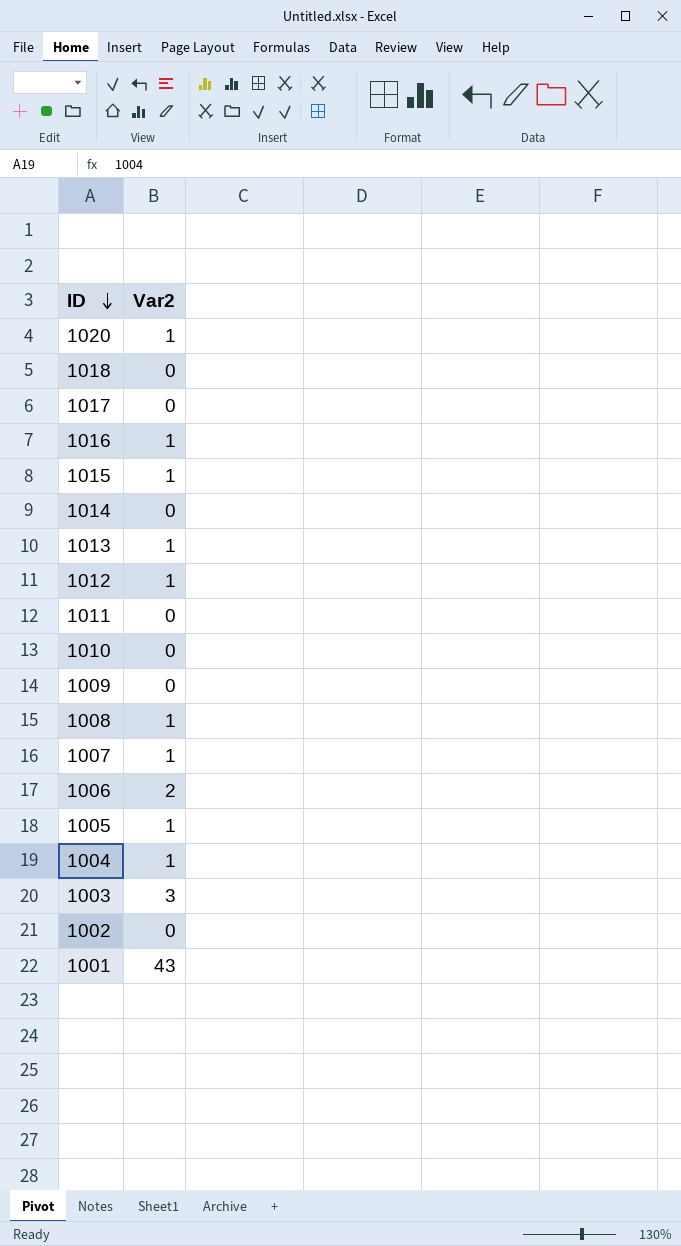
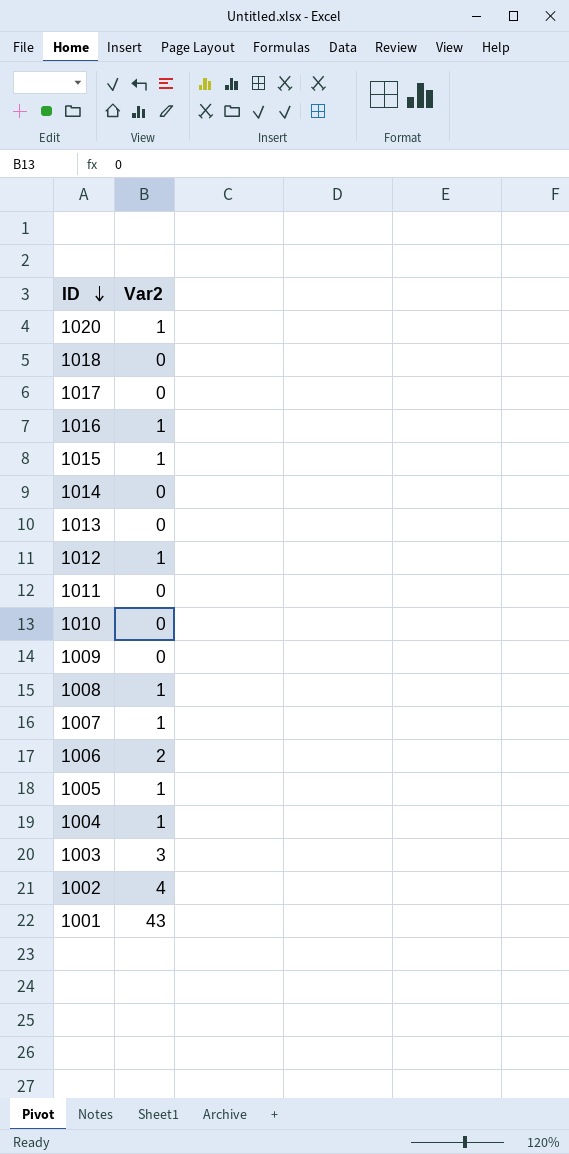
1013 | Var2: 1 -> 0
1002 | Var2: 0 -> 4

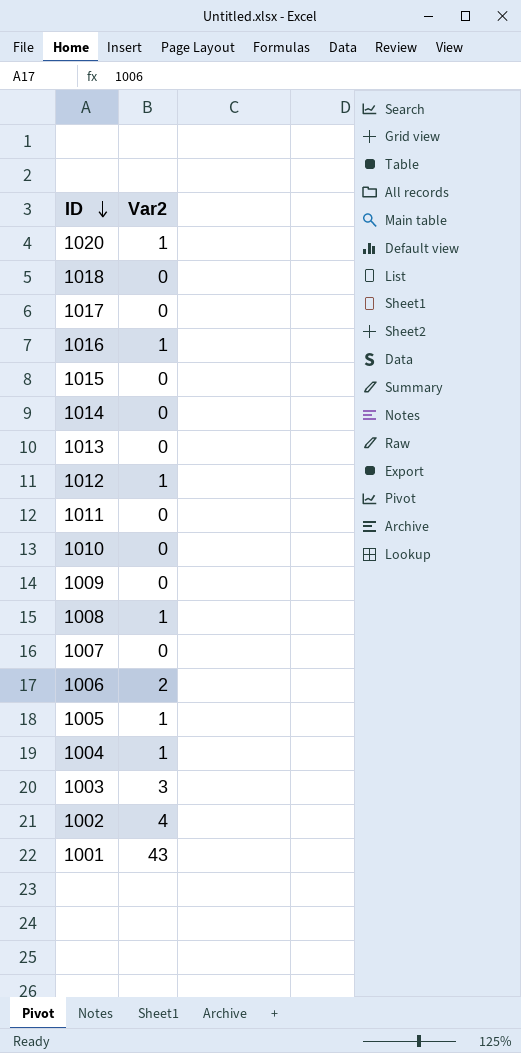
1015 | Var2: 1 -> 0
1007 | Var2: 1 -> 0

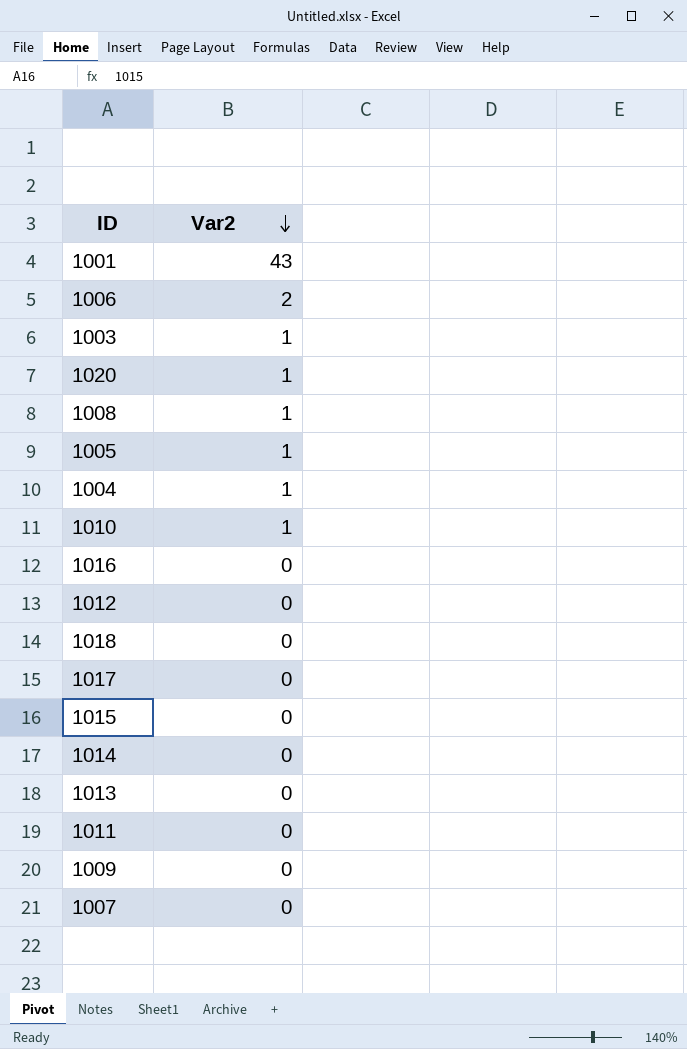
row order: ID descending -> Var2 descending
row 1002: 4 -> none
1003 | Var2: 3 -> 1
1010 | Var2: 0 -> 1
1016 | Var2: 1 -> 0
1012 | Var2: 1 -> 0

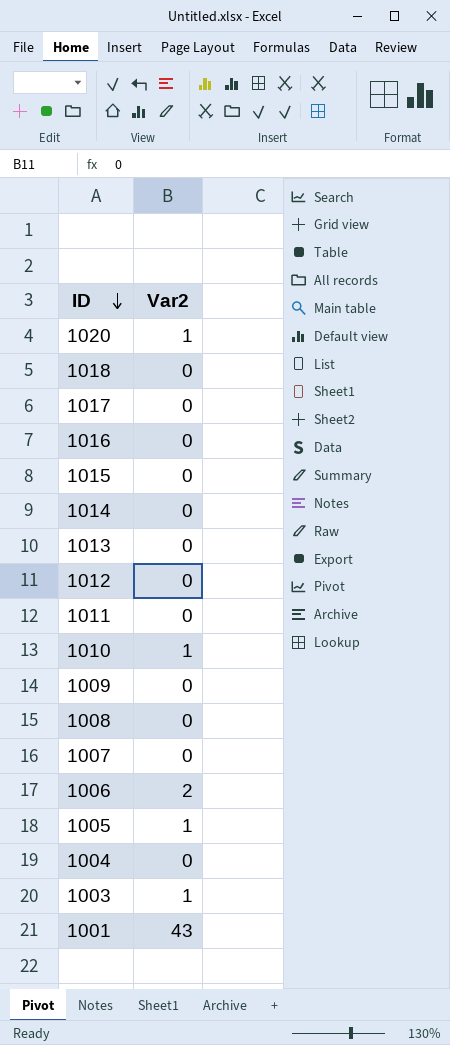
row order: Var2 descending -> ID descending
1008 | Var2: 1 -> 0
1004 | Var2: 1 -> 0

